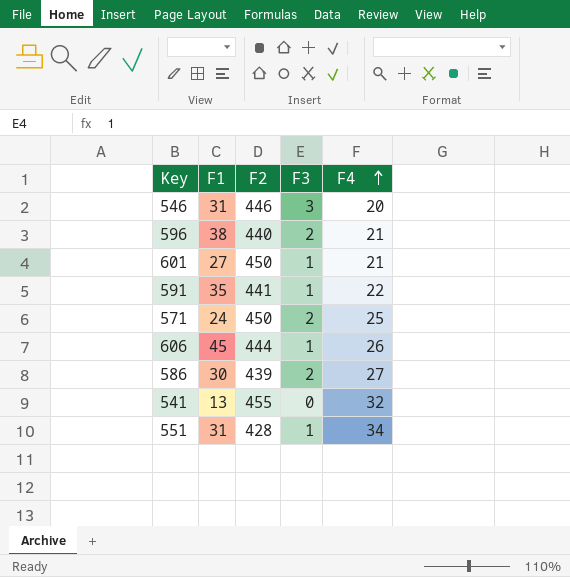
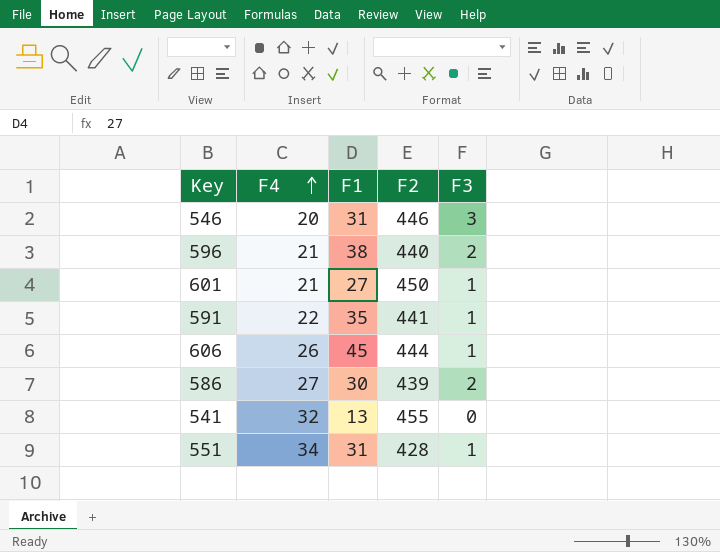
column F4 | position: 5 -> 2
row 571: 24 | 450 | 2 | 25 -> none

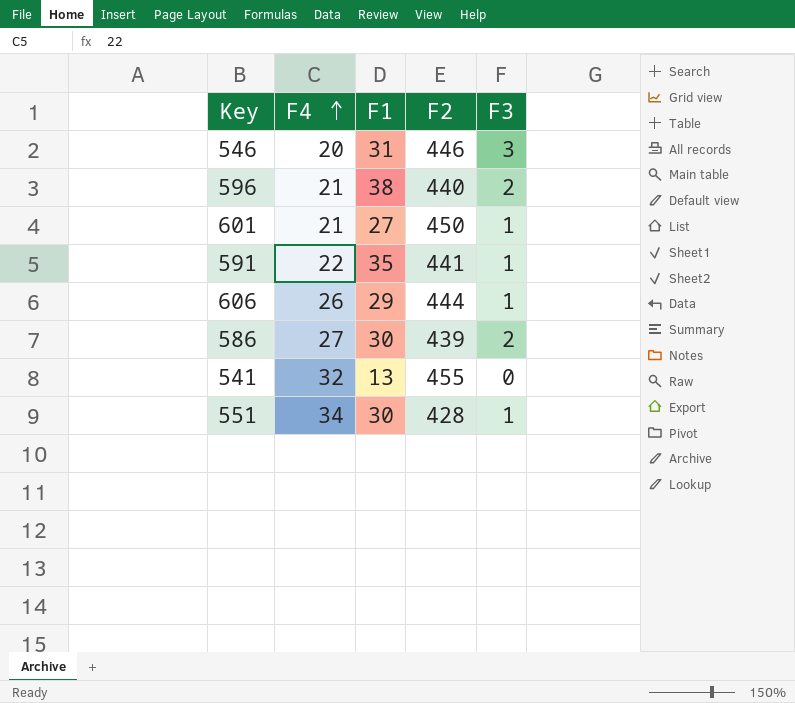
606 | F1: 45 -> 29
551 | F1: 31 -> 30

